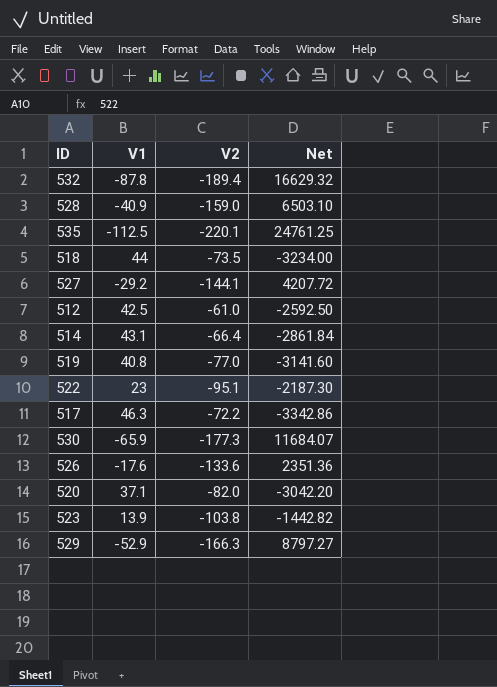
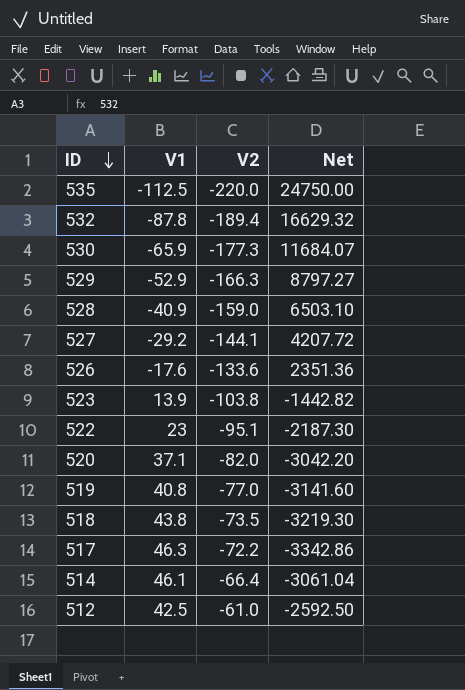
row order: none -> ID descending
535 | V2: -220.1 -> -220.0
535 | Net: 24761.25 -> 24750.00
518 | V1: 44 -> 43.8
518 | Net: -3234.00 -> -3219.30
514 | V1: 43.1 -> 46.1
514 | Net: -2861.84 -> -3061.04

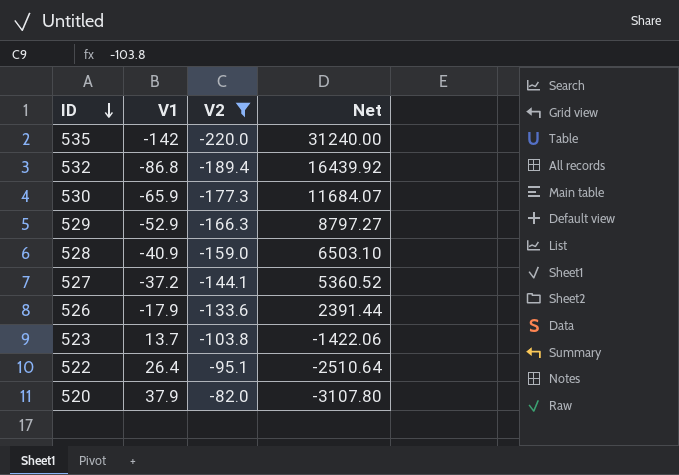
filter: none -> V2 <= -82.0
535 | V1: -112.5 -> -142
535 | Net: 24750.00 -> 31240.00
532 | V1: -87.8 -> -86.8
532 | Net: 16629.32 -> 16439.92
527 | V1: -29.2 -> -37.2
527 | Net: 4207.72 -> 5360.52
526 | V1: -17.6 -> -17.9
526 | Net: 2351.36 -> 2391.44
523 | V1: 13.9 -> 13.7
523 | Net: -1442.82 -> -1422.06
522 | V1: 23 -> 26.4
522 | Net: -2187.30 -> -2510.64
520 | V1: 37.1 -> 37.9
520 | Net: -3042.20 -> -3107.80

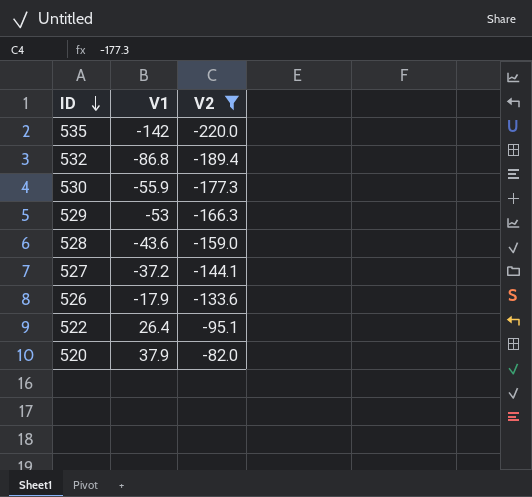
column Net | formula: [V1] * [V2] -> none
row 523: 13.7 | -103.8 | -1422.06 -> none
530 | V1: -65.9 -> -55.9
529 | V1: -52.9 -> -53
528 | V1: -40.9 -> -43.6

